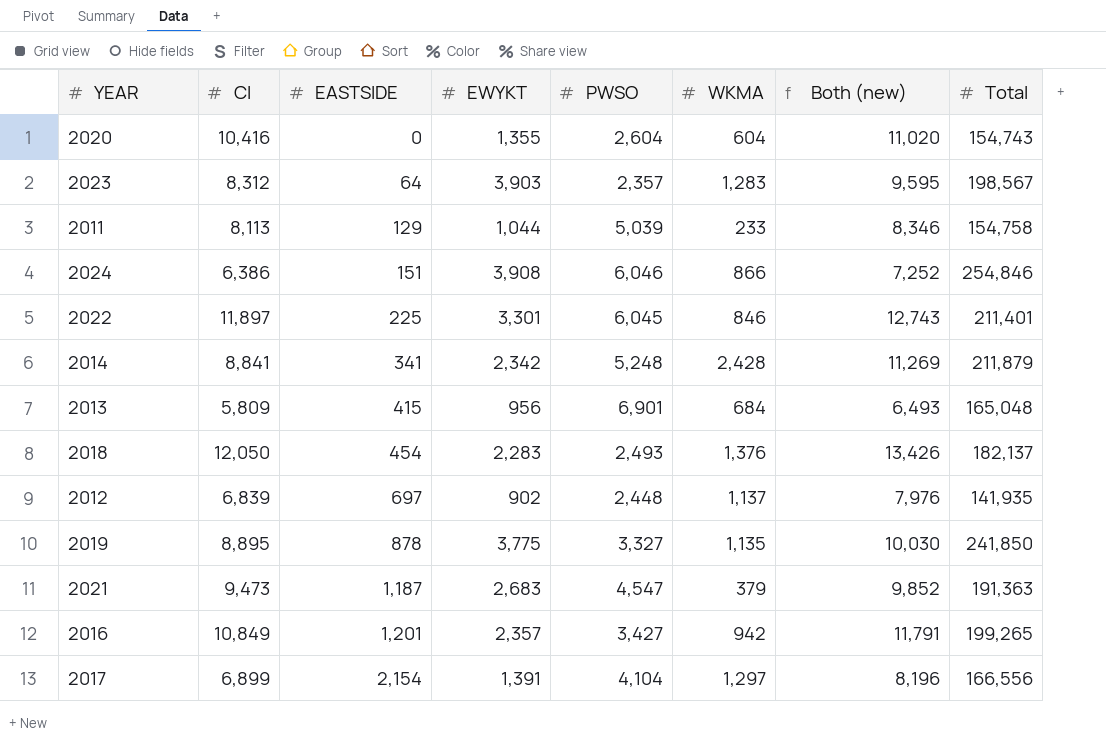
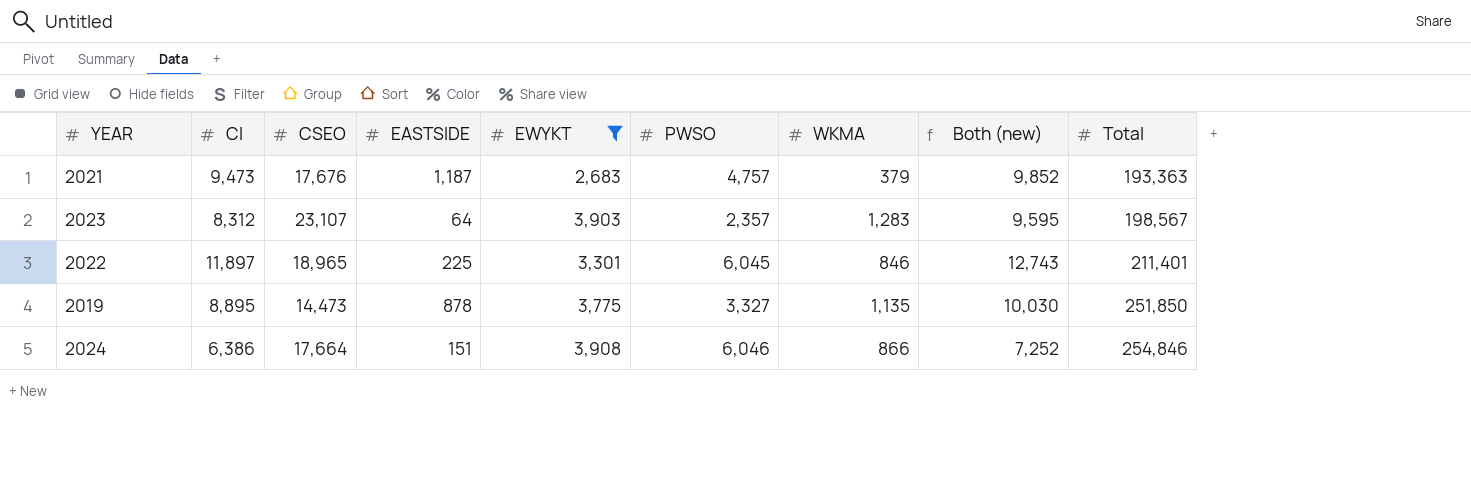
filter: none -> EWYKT >= 2,683
row order: EASTSIDE ascending -> Total ascending
column CSEO | position: none -> 3
2021 | PWSO: 4,547 -> 4,757
2021 | Total: 191,363 -> 193,363
2019 | Total: 241,850 -> 251,850

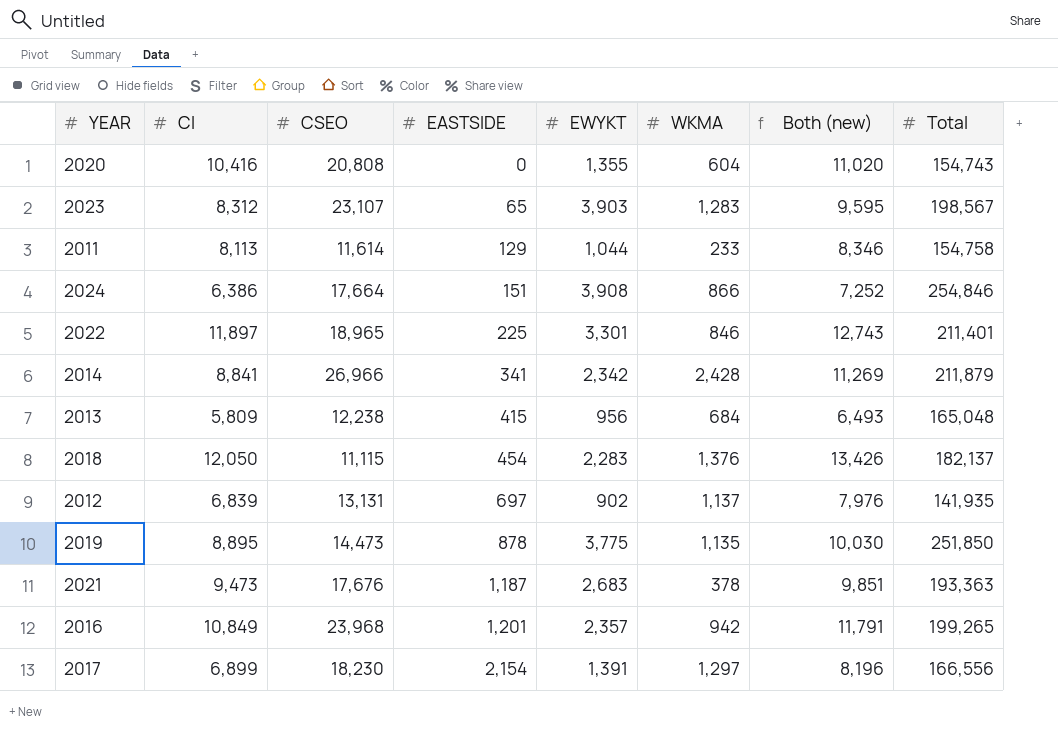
filter: EWYKT >= 2,683 -> none
row order: Total ascending -> EASTSIDE ascending
column PWSO | position: 6 -> none
2023 | EASTSIDE: 64 -> 65
2021 | WKMA: 379 -> 378
2021 | Both (new): 9,852 -> 9,851

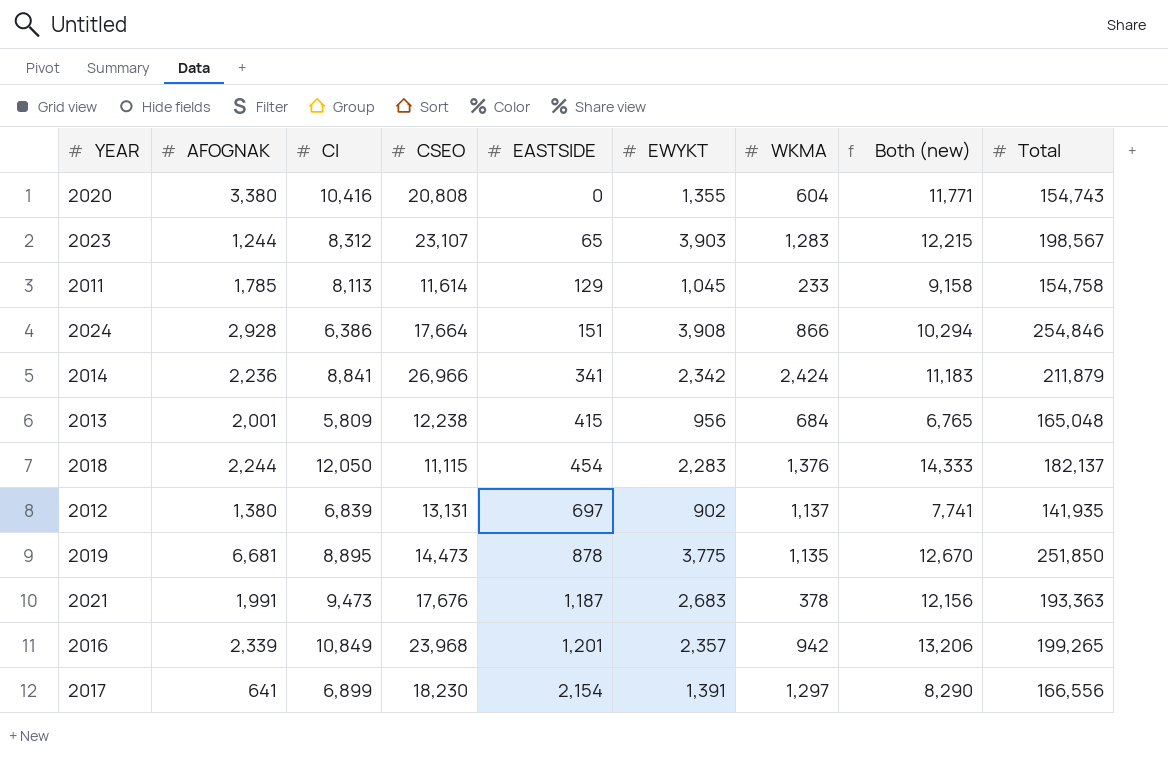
column AFOGNAK | position: none -> 2
column Both (new) | formula: [CI] + [WKMA] -> [CI] + [EWYKT]
row 2022: 11,897 | 18,965 | 225 | 3,301 | 846 | 12,743 | 211,401 -> none
2011 | EWYKT: 1,044 -> 1,045
2014 | WKMA: 2,428 -> 2,424

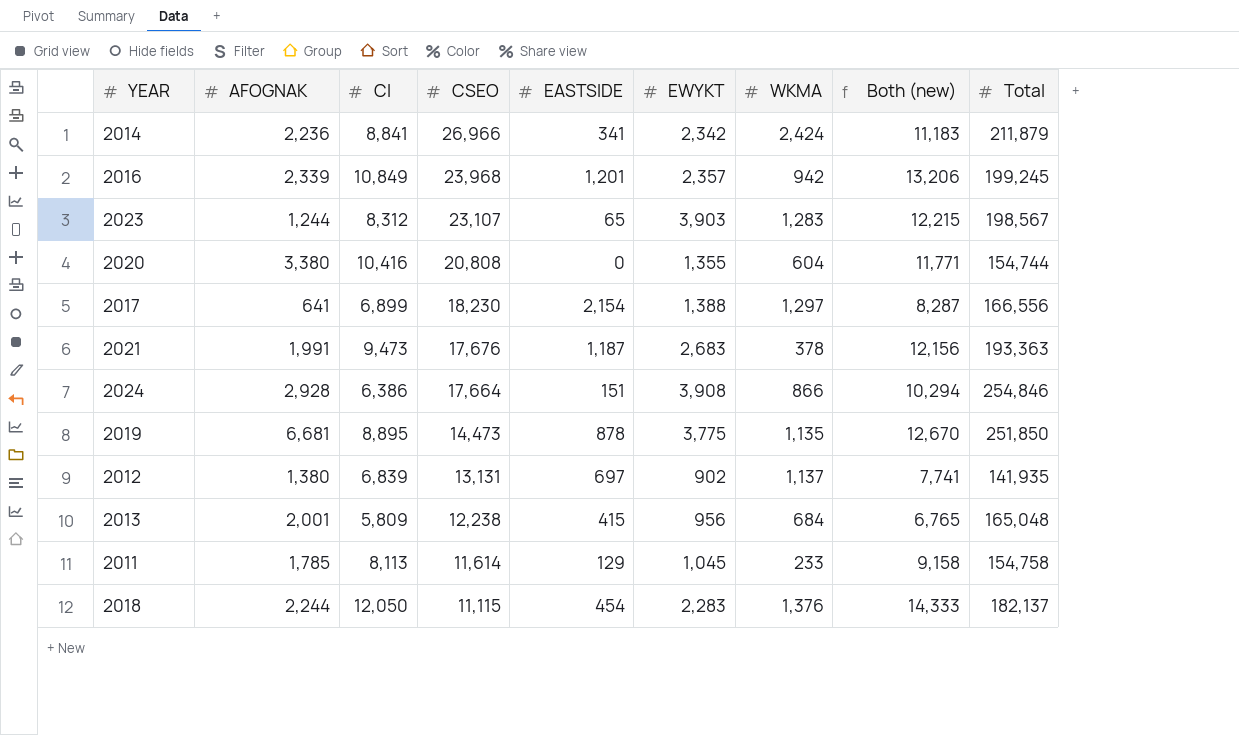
row order: EASTSIDE ascending -> CSEO descending
2016 | Total: 199,265 -> 199,245
2020 | Total: 154,743 -> 154,744
2017 | EWYKT: 1,391 -> 1,388
2017 | Both (new): 8,290 -> 8,287

